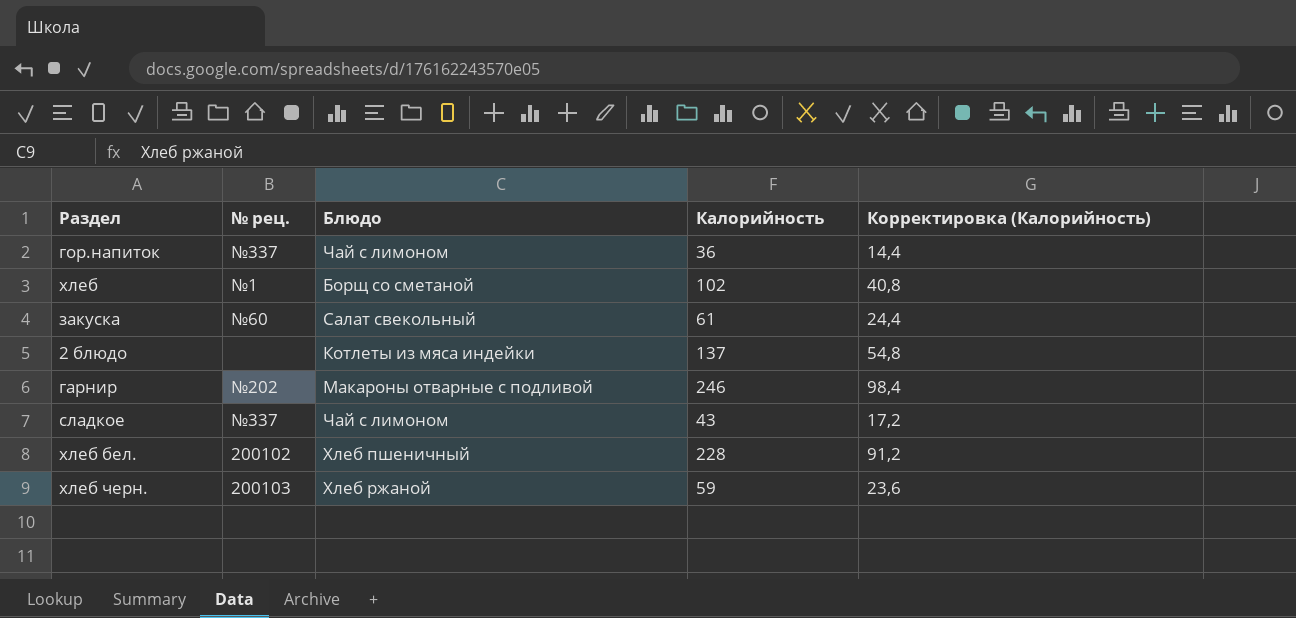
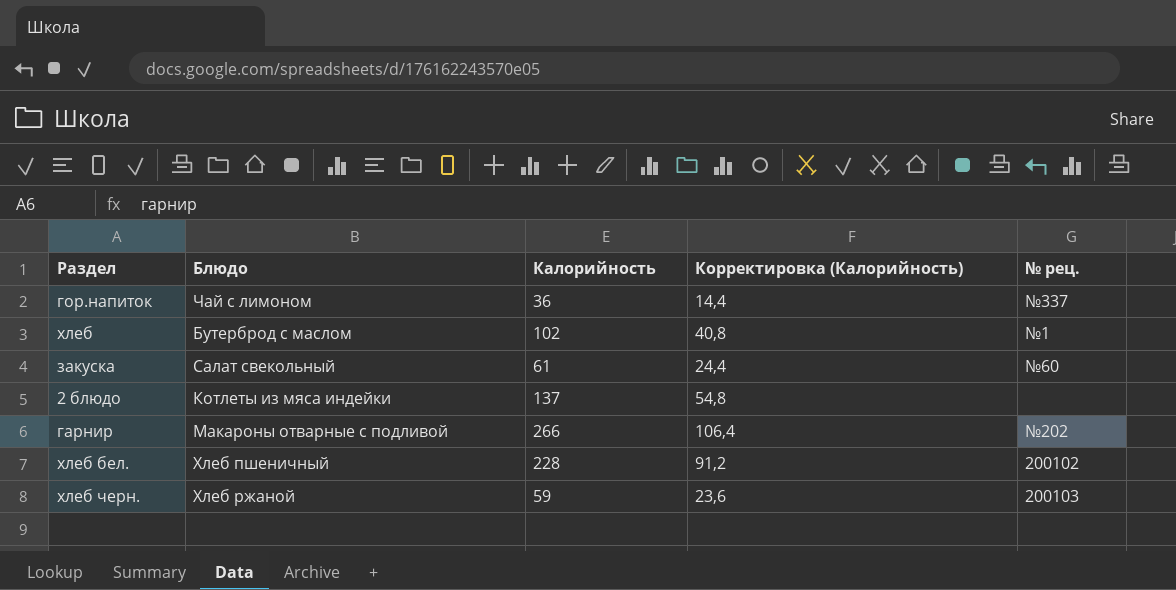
column № рец. | position: 2 -> 5
row сладкое: №337 | Чай с лимоном | 43 | 17,2 -> none
хлеб | Блюдо: Борщ со сметаной -> Бутерброд с маслом
гарнир | Калорийность: 246 -> 266
гарнир | Корректировка (Калорийность): 98,4 -> 106,4

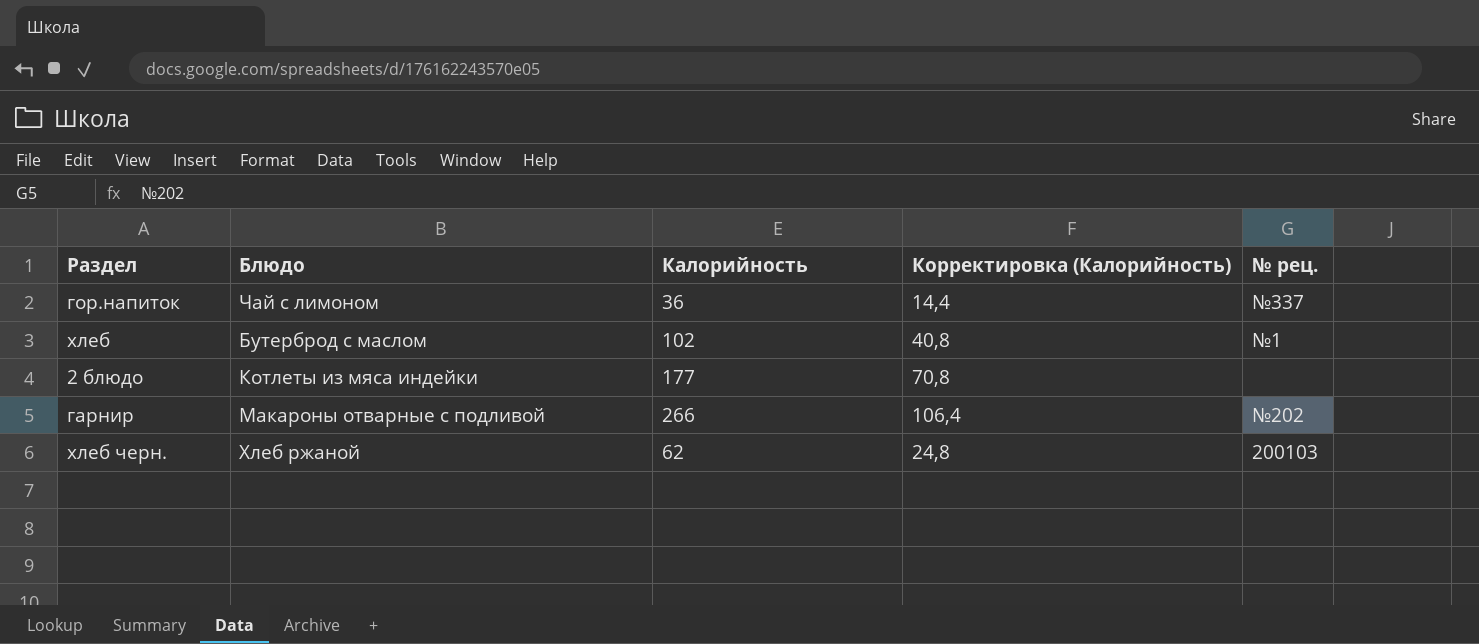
row закуска: Салат свекольный | 61 | 24,4 | №60 -> none
row хлеб бел.: Хлеб пшеничный | 228 | 91,2 | 200102 -> none
2 блюдо | Калорийность: 137 -> 177
2 блюдо | Корректировка (Калорийность): 54,8 -> 70,8
хлеб черн. | Калорийность: 59 -> 62
хлеб черн. | Корректировка (Калорийность): 23,6 -> 24,8

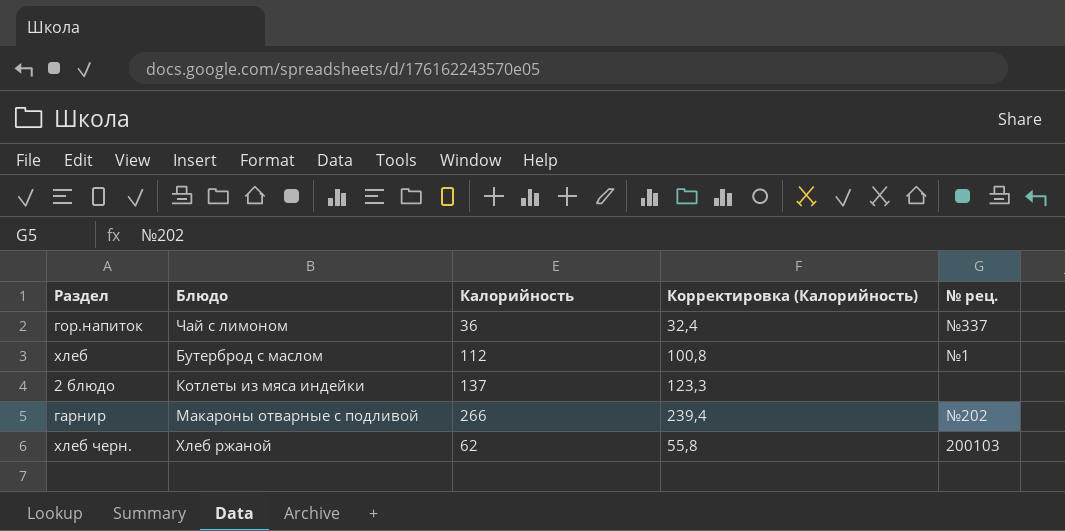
column Корректировка (Калорийность) | formula: [Калорийность] * 0,4 -> [Калорийность] * 0,9
хлеб | Калорийность: 102 -> 112
2 блюдо | Калорийность: 177 -> 137

